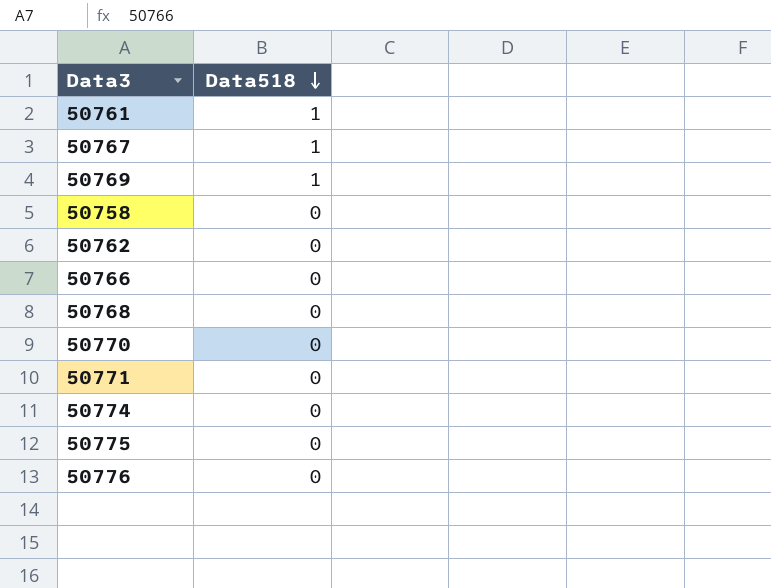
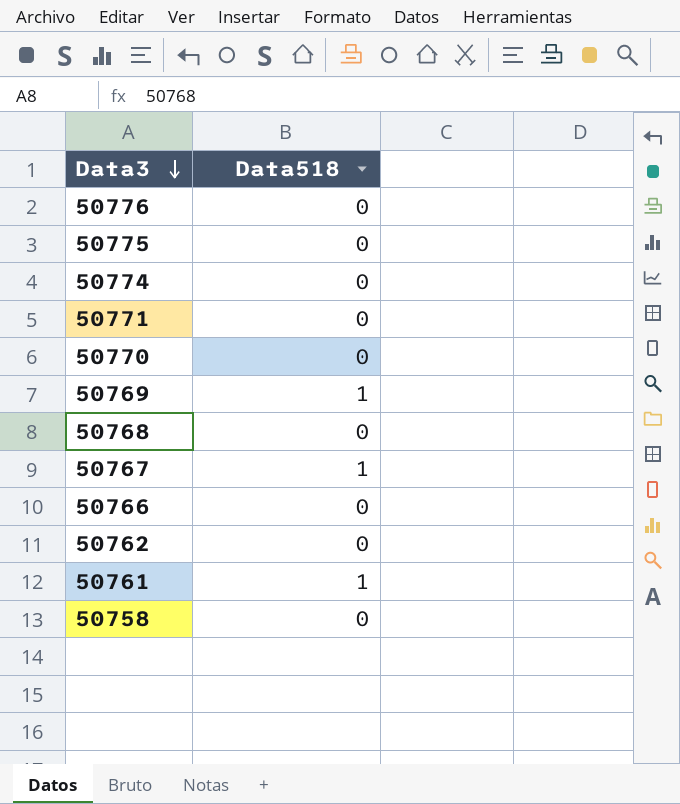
row order: Data518 descending -> Data3 descending

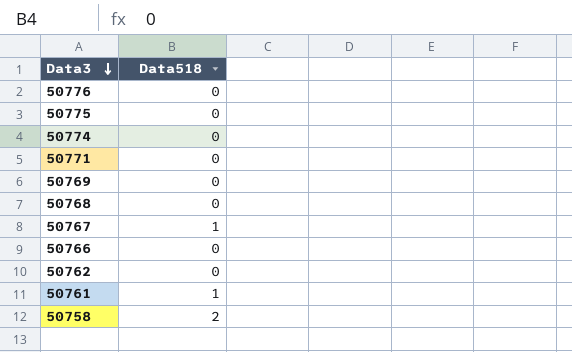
row 50770: 0 -> none
50769 | Data518: 1 -> 0
50758 | Data518: 0 -> 2

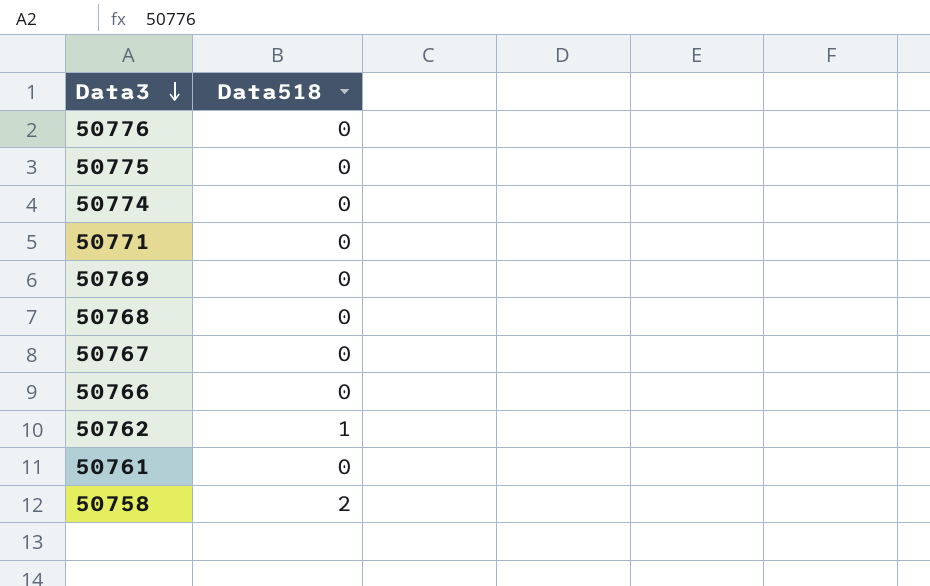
50767 | Data518: 1 -> 0
50762 | Data518: 0 -> 1
50761 | Data518: 1 -> 0

